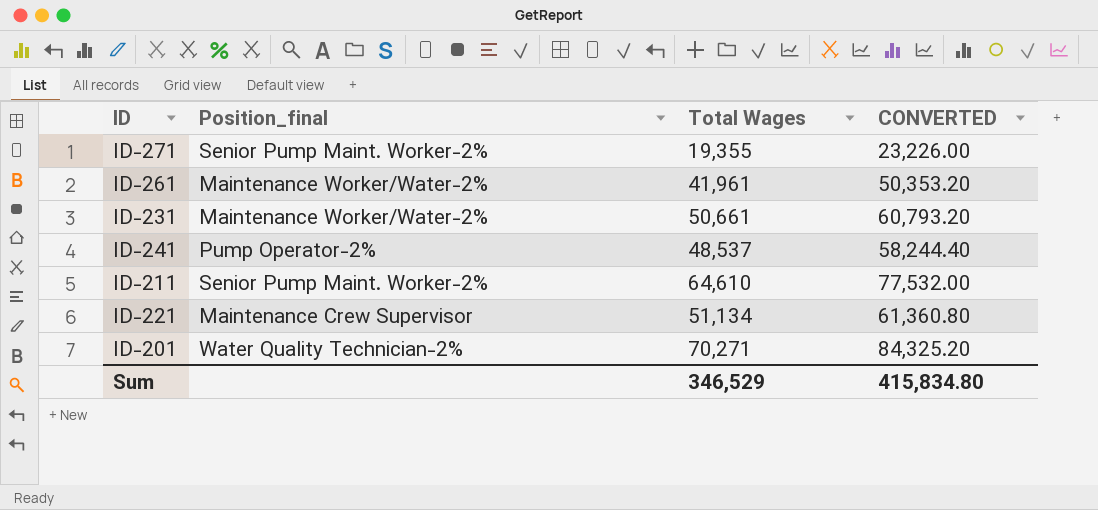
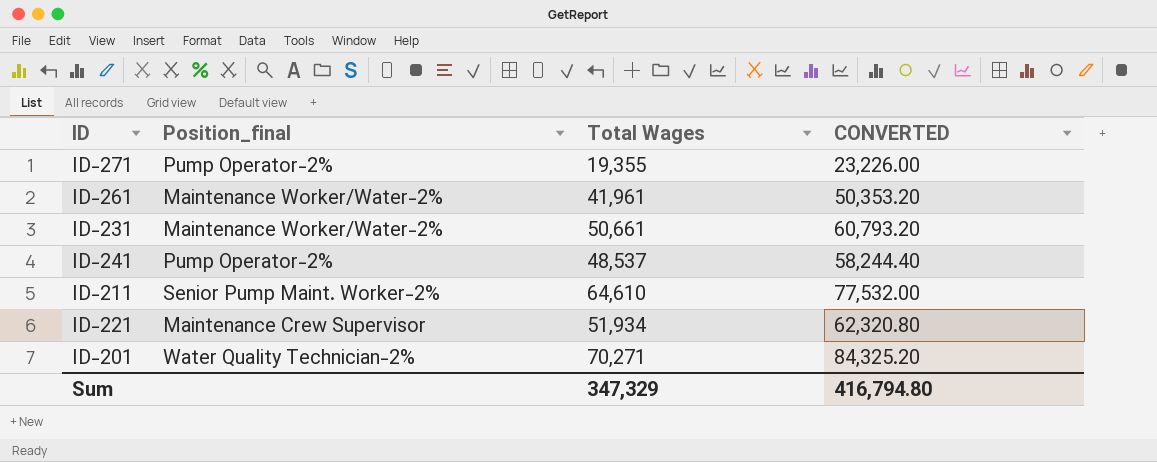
ID-271 | Position_final: Senior Pump Maint. Worker-2% -> Pump Operator-2%
ID-221 | Total Wages: 51,134 -> 51,934
ID-221 | CONVERTED: 61,360.80 -> 62,320.80
Sum | Total Wages: 346,529 -> 347,329
Sum | CONVERTED: 415,834.80 -> 416,794.80

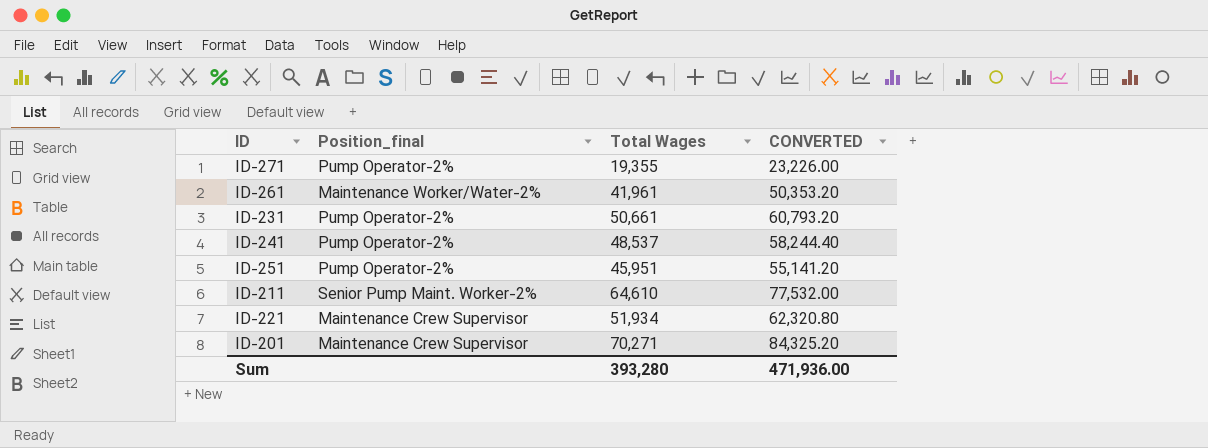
ID-231 | Position_final: Maintenance Worker/Water-2% -> Pump Operator-2%
row ID-251: none -> Pump Operator-2% | 45,951 | 55,141.20
ID-201 | Position_final: Water Quality Technician-2% -> Maintenance Crew Supervisor
Sum | Total Wages: 347,329 -> 393,280
Sum | CONVERTED: 416,794.80 -> 471,936.00

